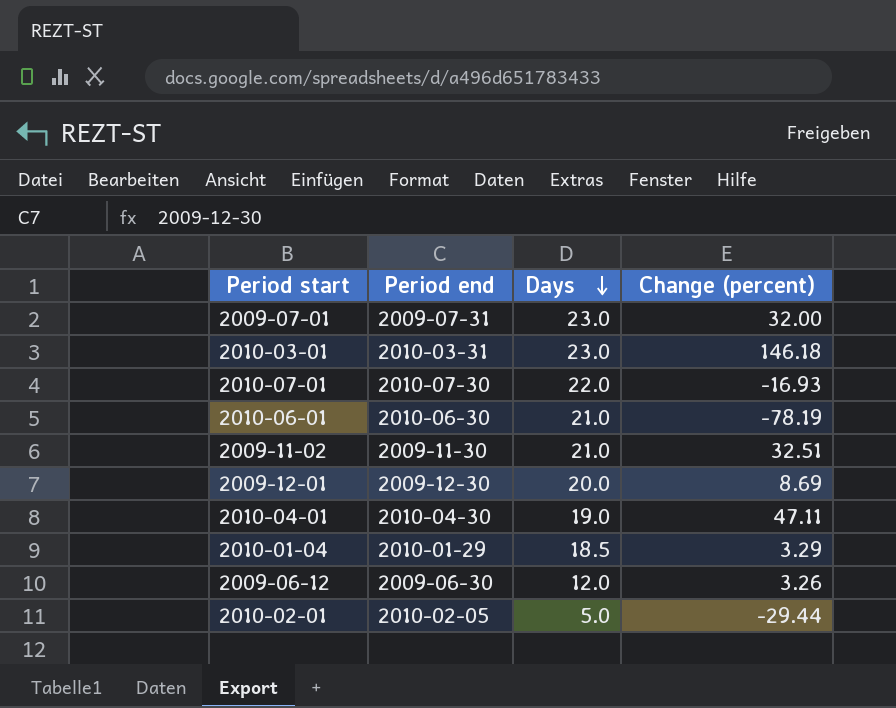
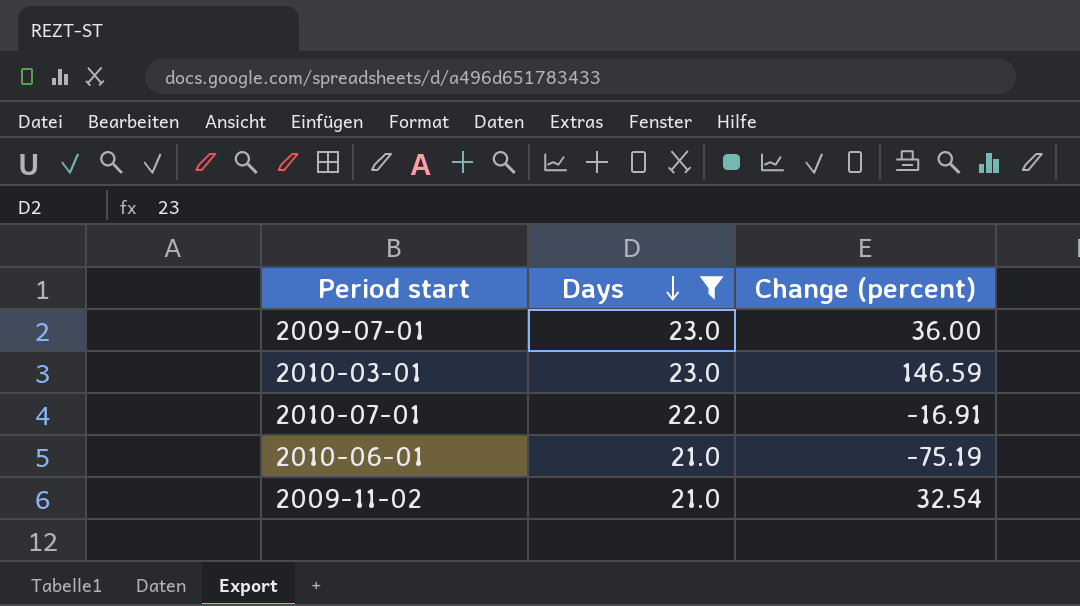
filter: none -> Days >= 21.0
column Period end | position: 2 -> none
2009-07-01 | Change (percent): 32.00 -> 36.00
2010-03-01 | Change (percent): 146.18 -> 146.59
2010-07-01 | Change (percent): -16.93 -> -16.91
2010-06-01 | Change (percent): -78.19 -> -75.19
2009-11-02 | Change (percent): 32.51 -> 32.54

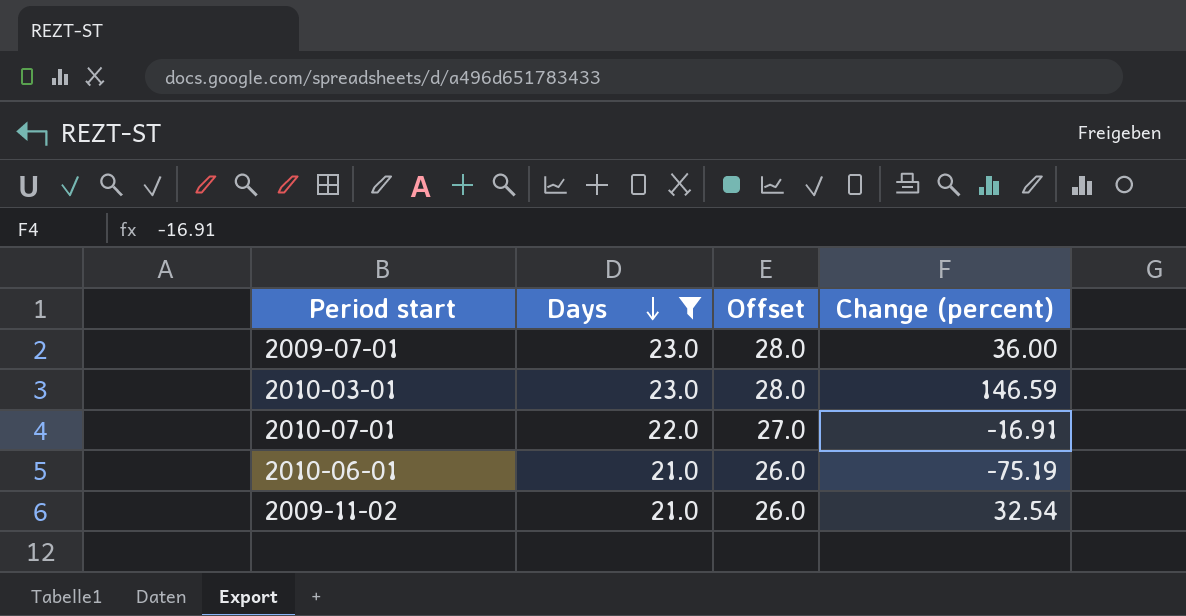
column Offset | formula: none -> [Days] + 5

